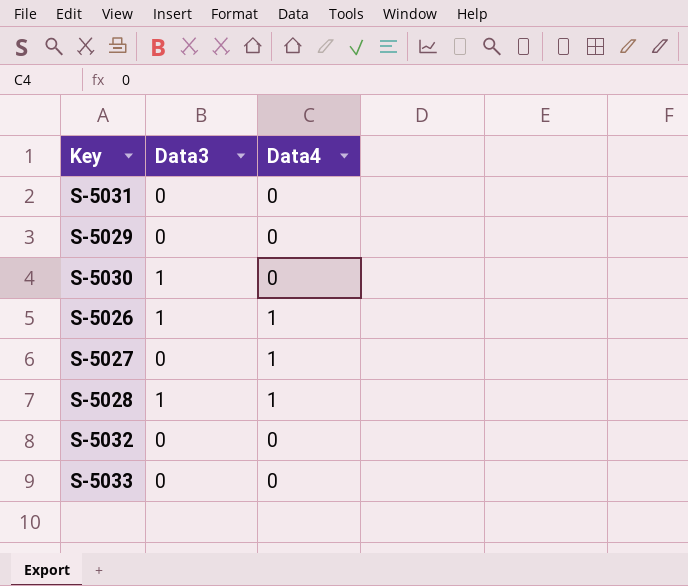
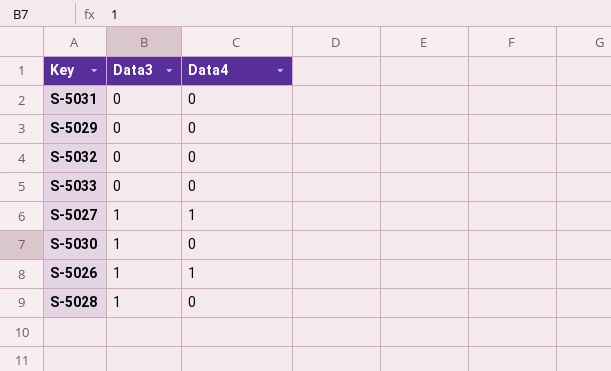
row order: none -> Data3 ascending
S-5027 | Data3: 0 -> 1
S-5028 | Data4: 1 -> 0

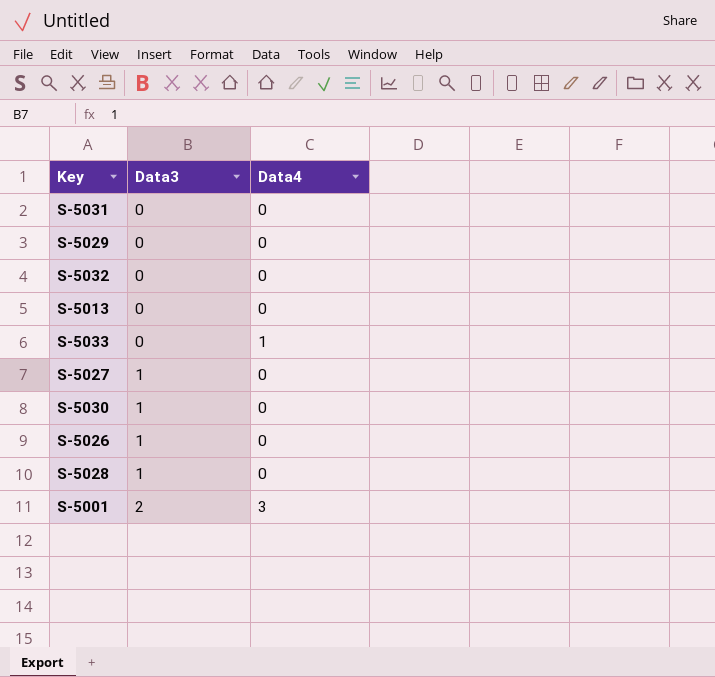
row S-5013: none -> 0 | 0
S-5033 | Data4: 0 -> 1
S-5027 | Data4: 1 -> 0
S-5026 | Data4: 1 -> 0
row S-5001: none -> 2 | 3

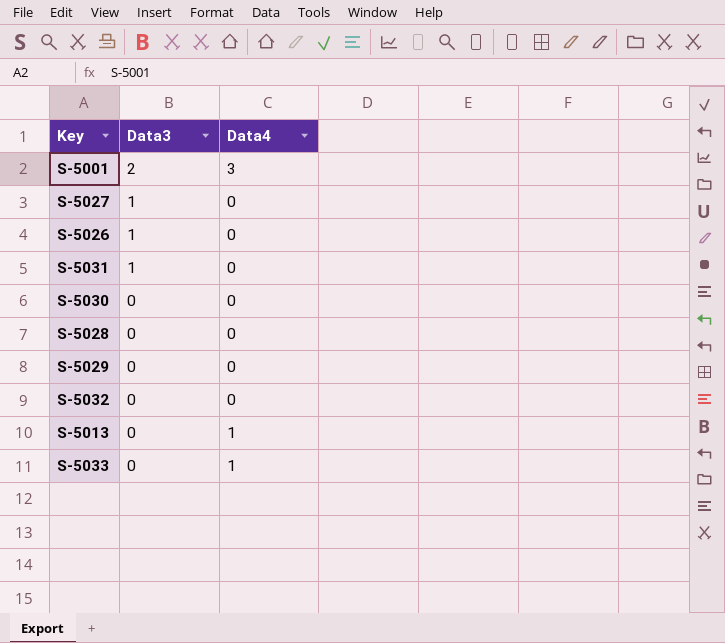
row order: Data3 ascending -> Data3 descending
S-5031 | Data3: 0 -> 1
S-5030 | Data3: 1 -> 0
S-5028 | Data3: 1 -> 0
S-5013 | Data4: 0 -> 1

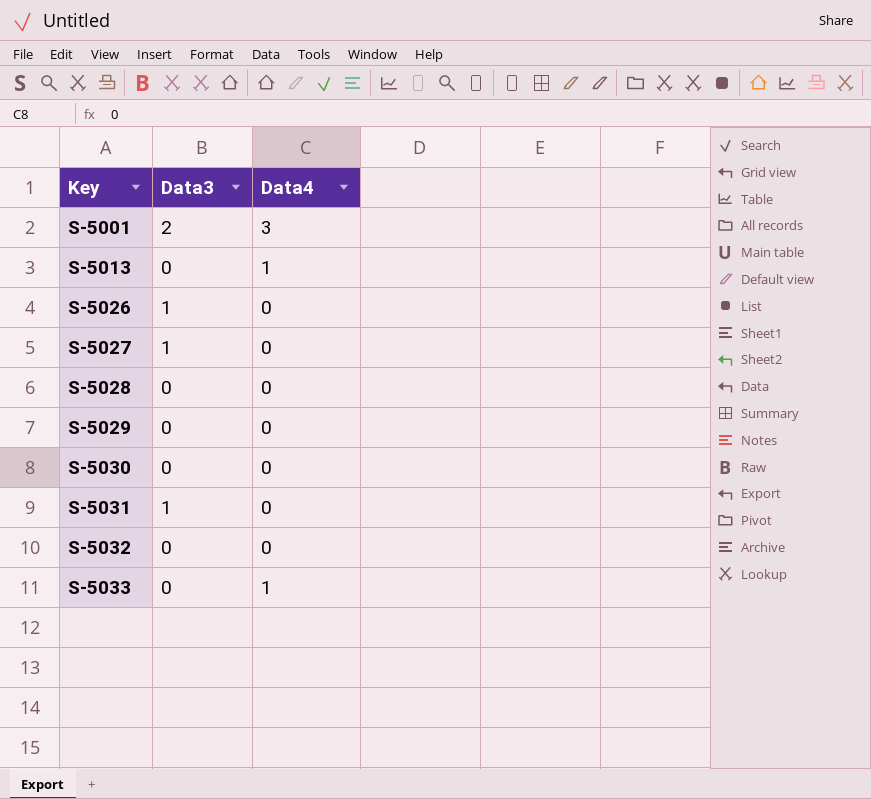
row order: Data3 descending -> Key ascending

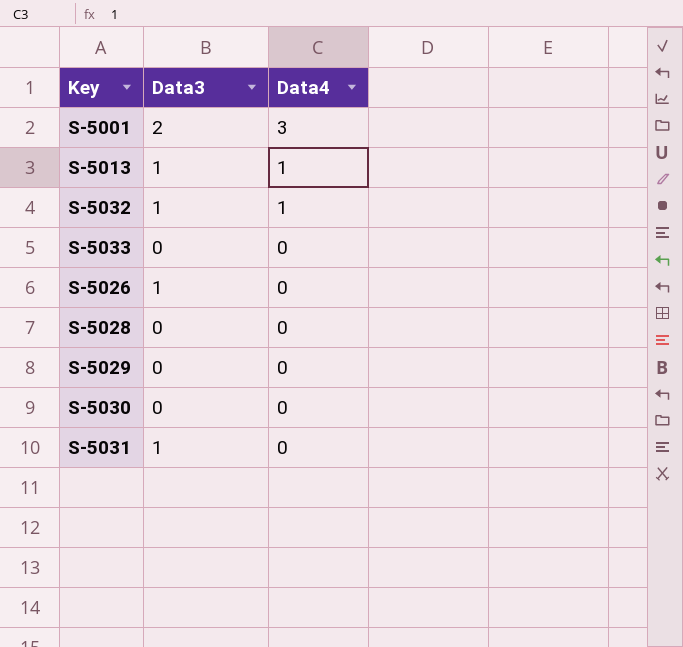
row order: Key ascending -> Data4 descending
row S-5027: 1 | 0 -> none
S-5013 | Data3: 0 -> 1
S-5032 | Data3: 0 -> 1
S-5032 | Data4: 0 -> 1
S-5033 | Data4: 1 -> 0

